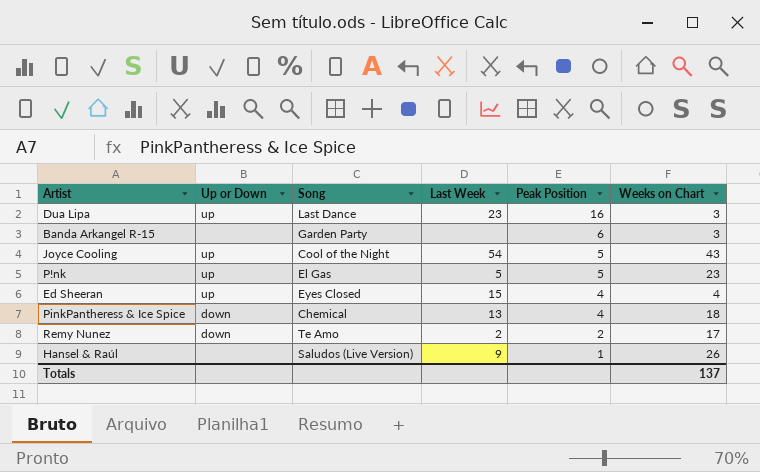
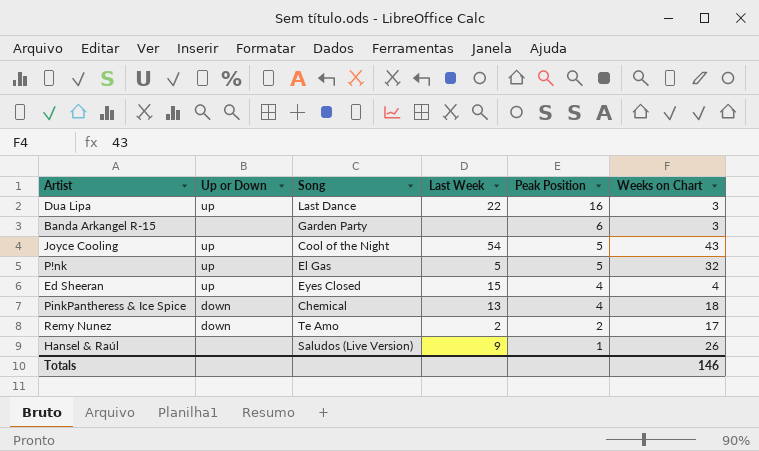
Dua Lipa | Last Week: 23 -> 22
P!nk | Weeks on Chart: 23 -> 32
Totals | Weeks on Chart: 137 -> 146

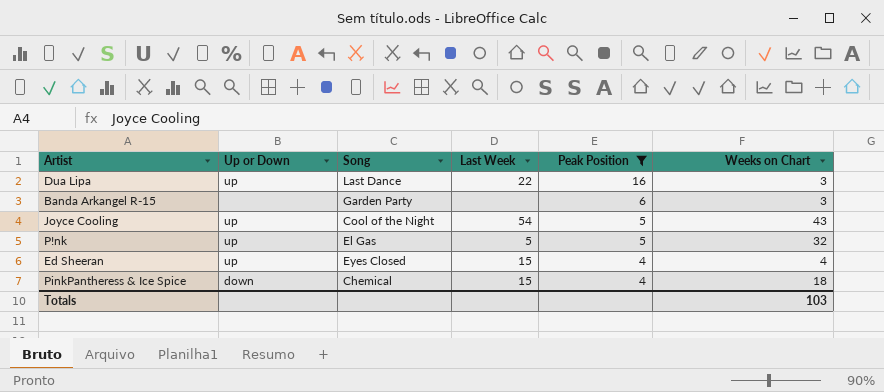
filter: none -> Peak Position >= 4
PinkPantheress & Ice Spice | Last Week: 13 -> 15
Totals | Weeks on Chart: 146 -> 103

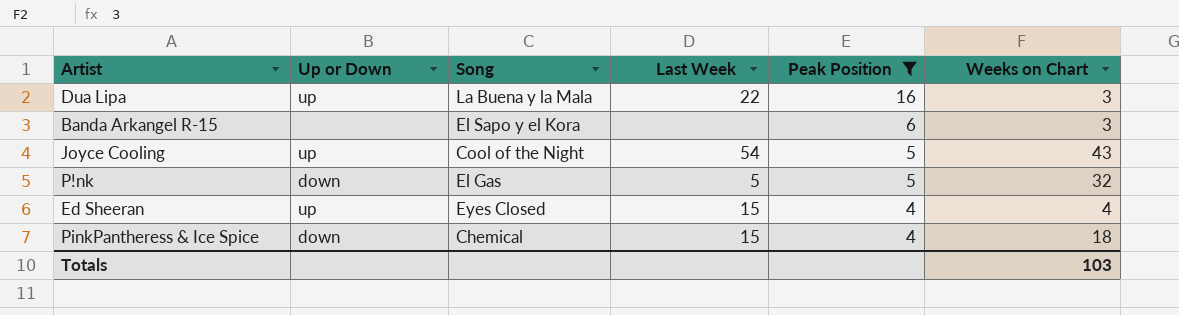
Dua Lipa | Song: Last Dance -> La Buena y la Mala
Banda Arkangel R-15 | Song: Garden Party -> El Sapo y el Kora
P!nk | Up or Down: up -> down

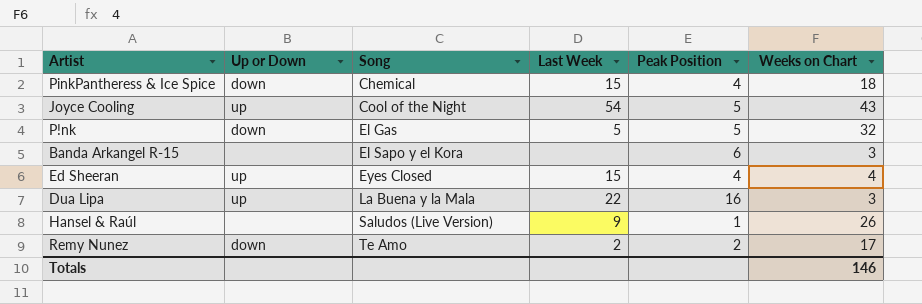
filter: Peak Position >= 4 -> none
row order: Peak Position descending -> Song ascending
Totals | Weeks on Chart: 103 -> 146

